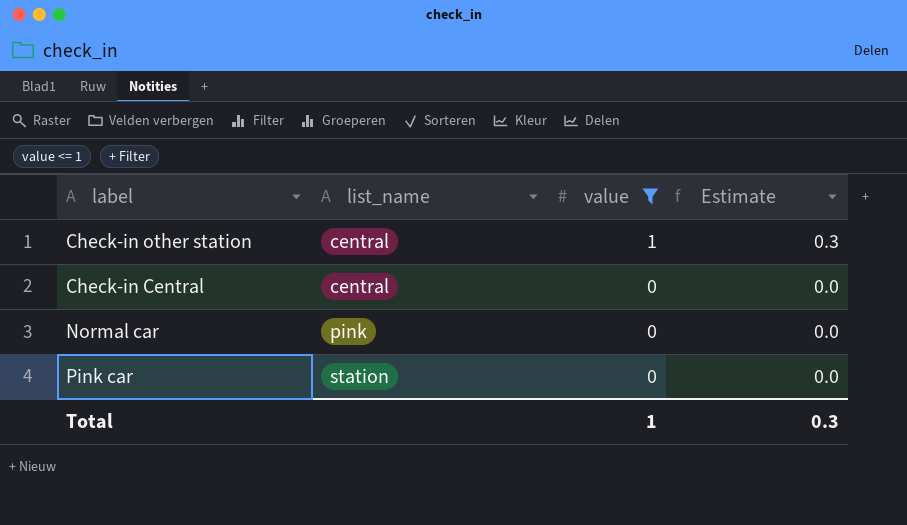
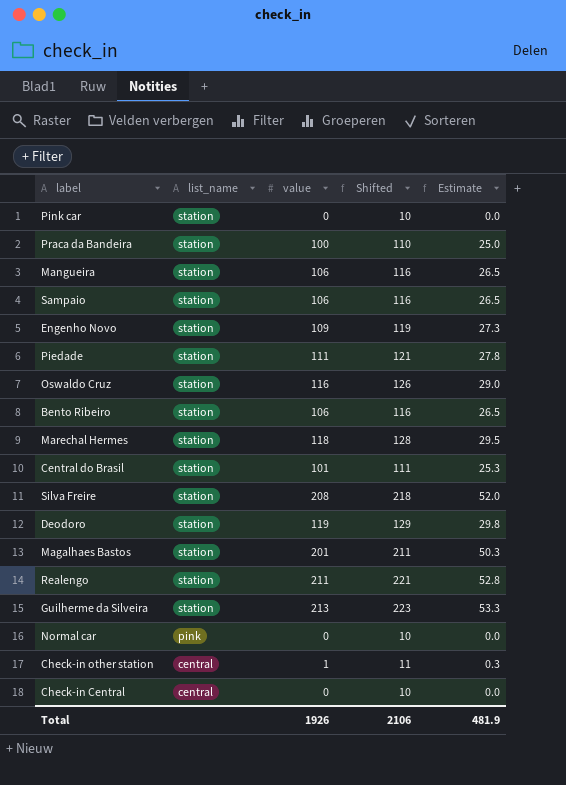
filter: value <= 1 -> none
row order: list_name ascending -> list_name descending
column Shifted | formula: none -> [value] + 10
Total | value: 1 -> 1926
Total | Estimate: 0.3 -> 481.9

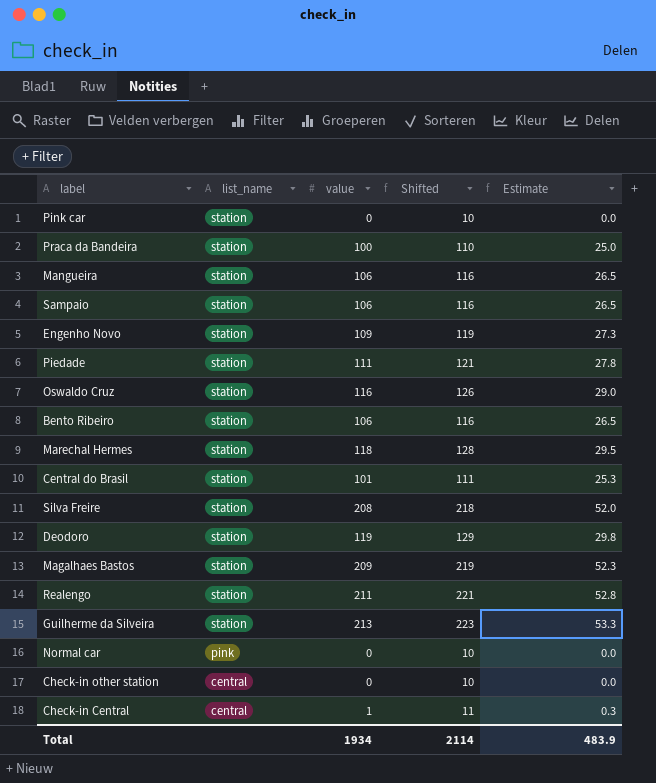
Magalhaes Bastos | value: 201 -> 209
Magalhaes Bastos | Shifted: 211 -> 219
Magalhaes Bastos | Estimate: 50.3 -> 52.3
Check-in other station | value: 1 -> 0
Check-in other station | Shifted: 11 -> 10
Check-in other station | Estimate: 0.3 -> 0.0
Check-in Central | value: 0 -> 1
Check-in Central | Shifted: 10 -> 11
Check-in Central | Estimate: 0.0 -> 0.3
Total | value: 1926 -> 1934
Total | Shifted: 2106 -> 2114
Total | Estimate: 481.9 -> 483.9

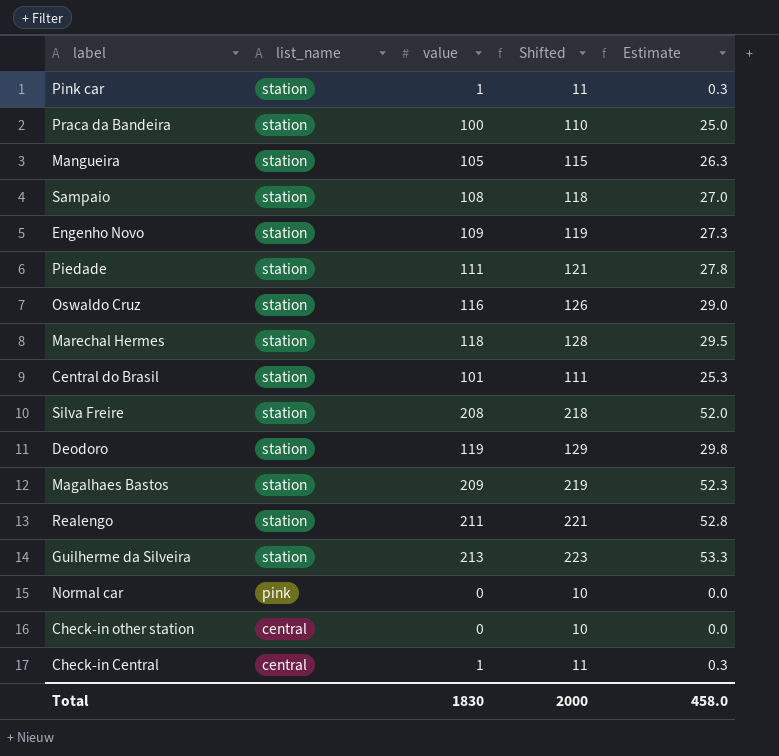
row Bento Ribeiro: station | 106 | 116 | 26.5 -> none
Pink car | value: 0 -> 1
Pink car | Shifted: 10 -> 11
Pink car | Estimate: 0.0 -> 0.3
Mangueira | value: 106 -> 105
Mangueira | Shifted: 116 -> 115
Mangueira | Estimate: 26.5 -> 26.3
Sampaio | value: 106 -> 108
Sampaio | Shifted: 116 -> 118
Sampaio | Estimate: 26.5 -> 27.0
Total | value: 1934 -> 1830
Total | Shifted: 2114 -> 2000
Total | Estimate: 483.9 -> 458.0

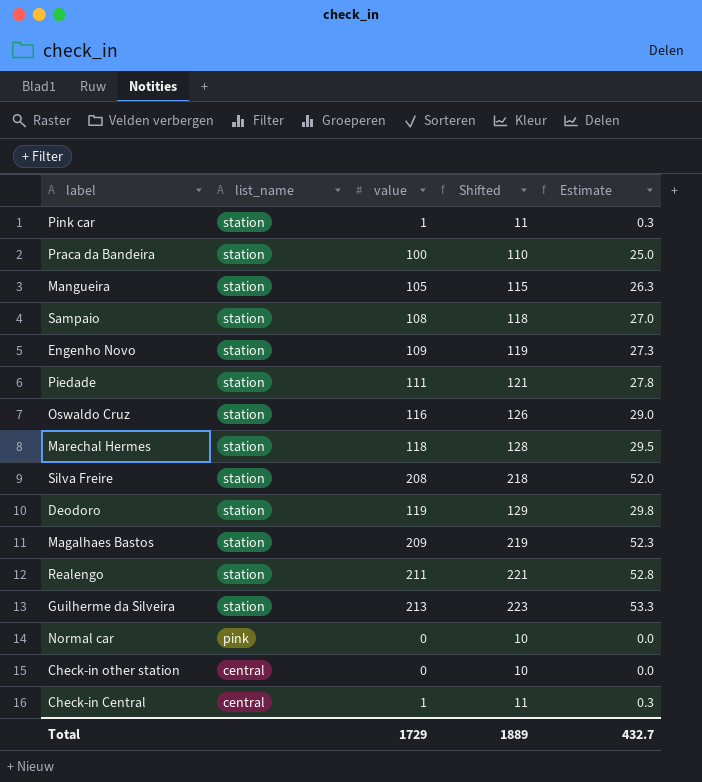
row Central do Brasil: station | 101 | 111 | 25.3 -> none
Total | value: 1830 -> 1729
Total | Shifted: 2000 -> 1889
Total | Estimate: 458.0 -> 432.7

